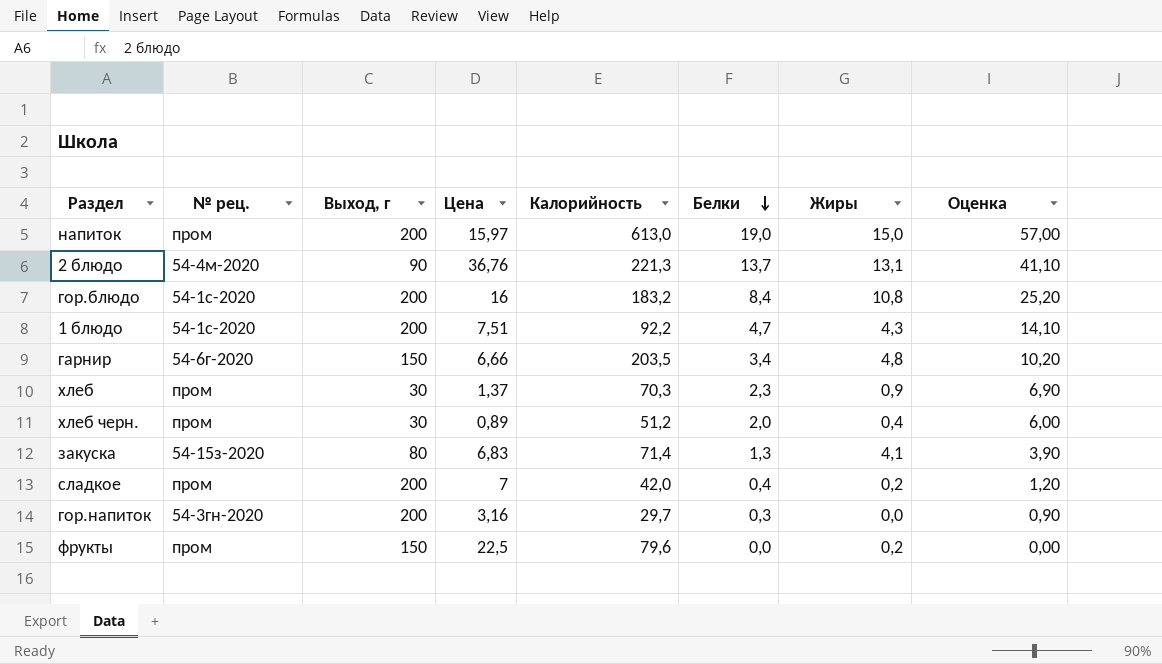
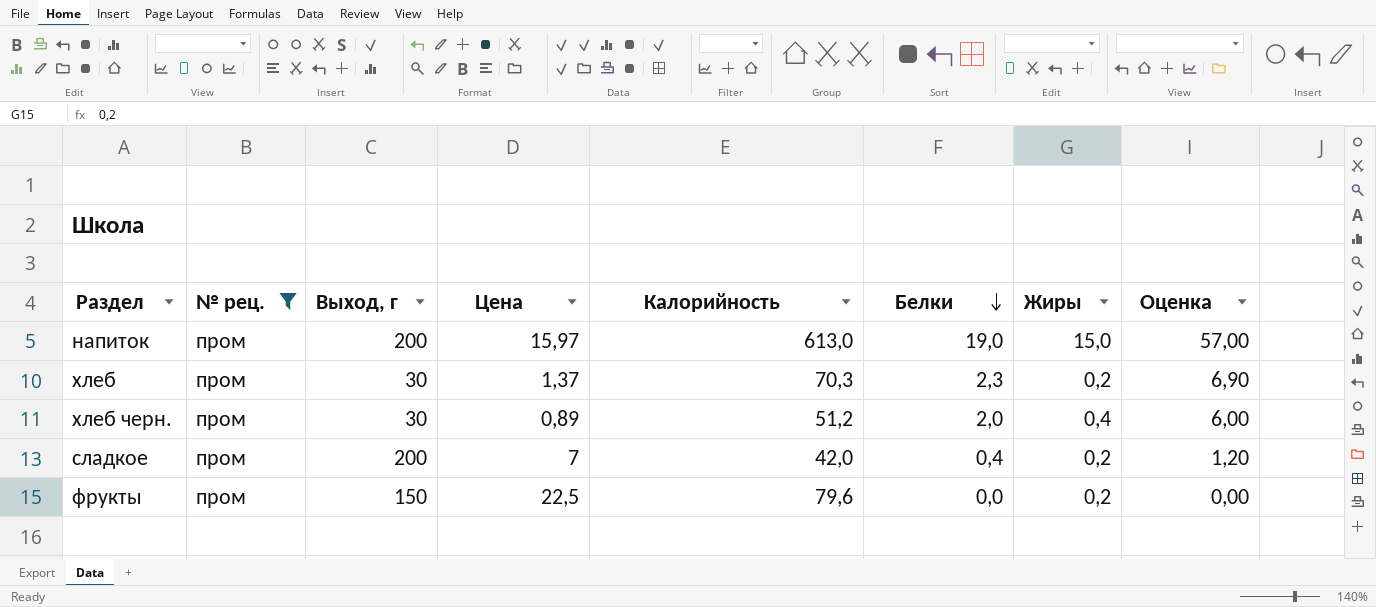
filter: none -> № рец. = пром
хлеб | Жиры: 0,9 -> 0,2

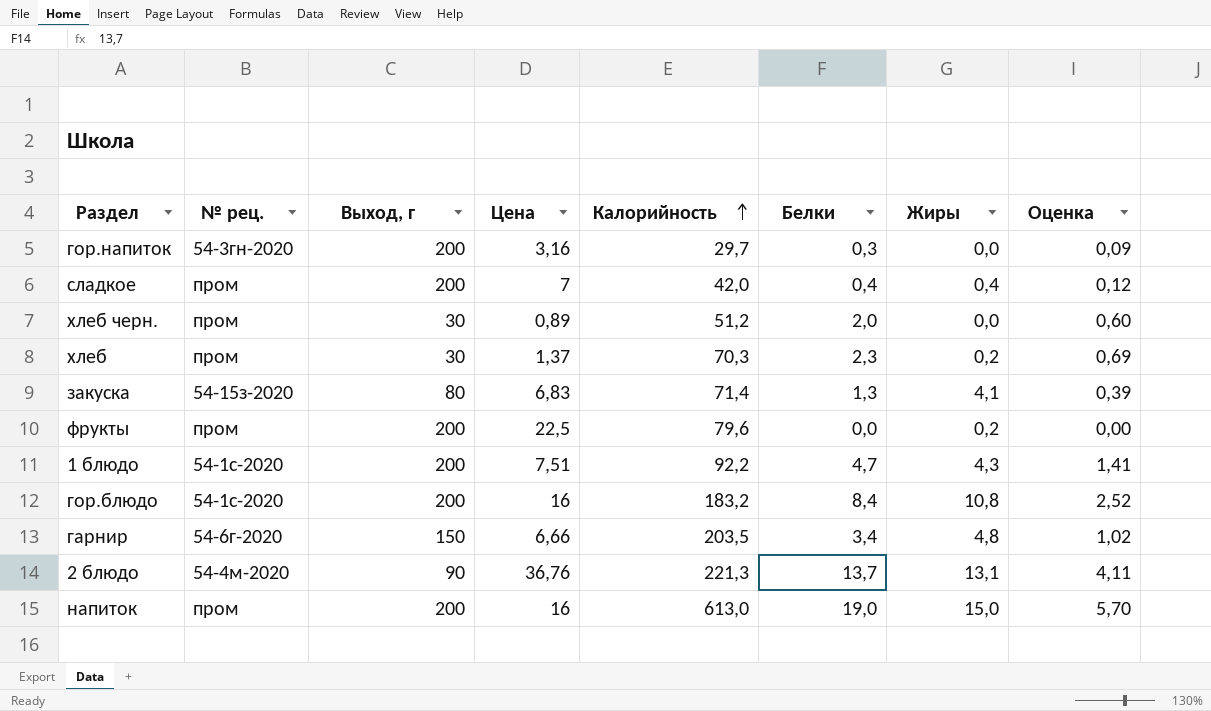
filter: № рец. = пром -> none
row order: Белки descending -> Калорийность ascending
column Оценка | formula: [Белки] * 3 -> [Белки] * 0,3
сладкое | Жиры: 0,2 -> 0,4
хлеб черн. | Жиры: 0,4 -> 0,0
фрукты | Выход, г: 150 -> 200
напиток | Цена: 15,97 -> 16

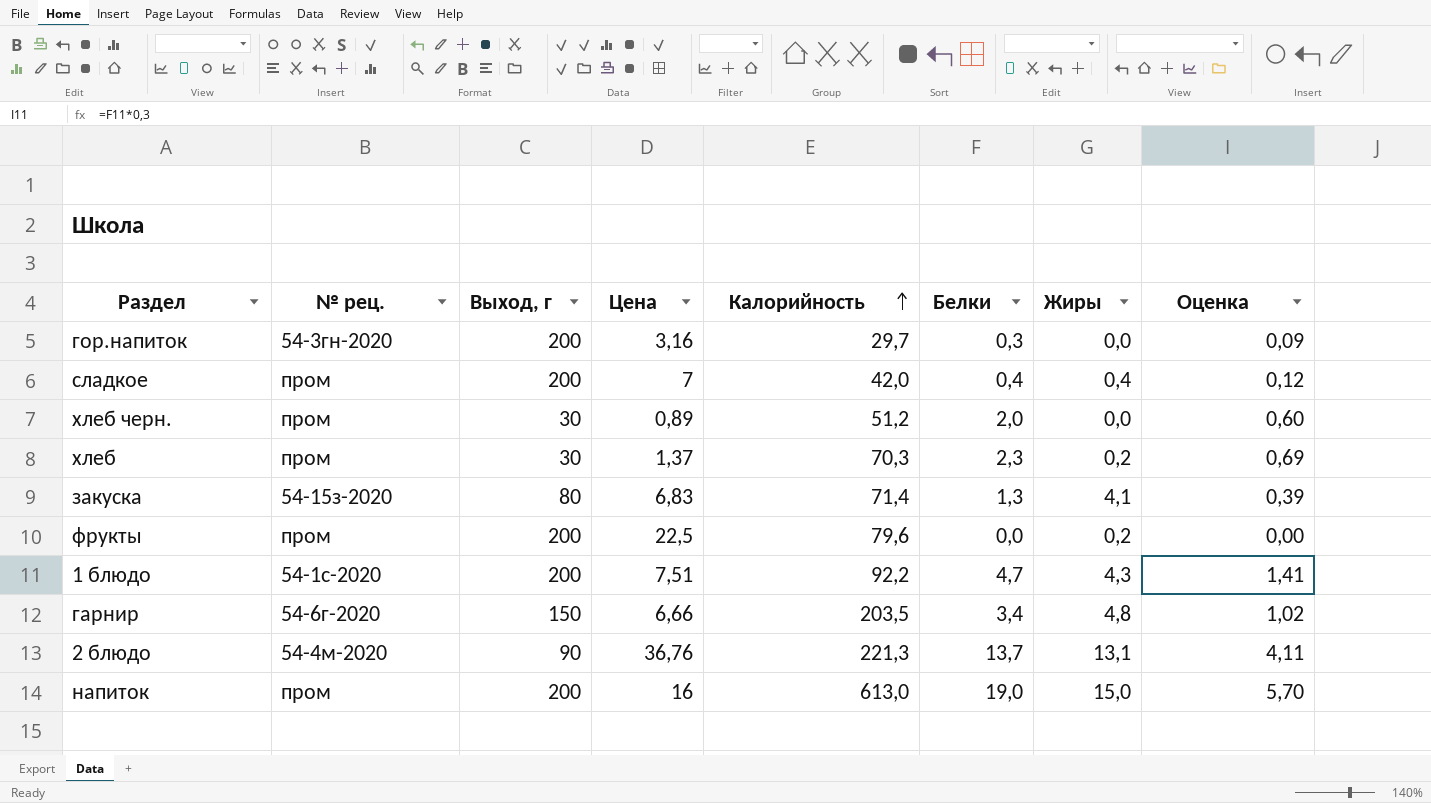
row гор.блюдо: 54-1с-2020 | 200 | 16 | 183,2 | 8,4 | 10,8 | 2,52 -> none

